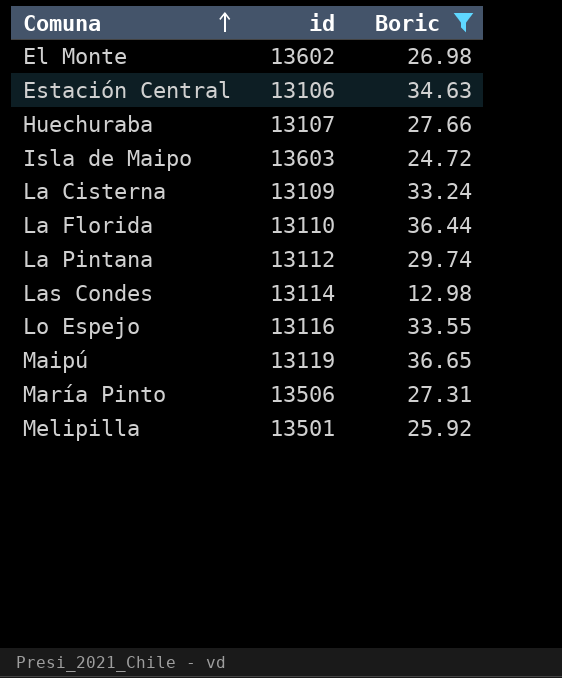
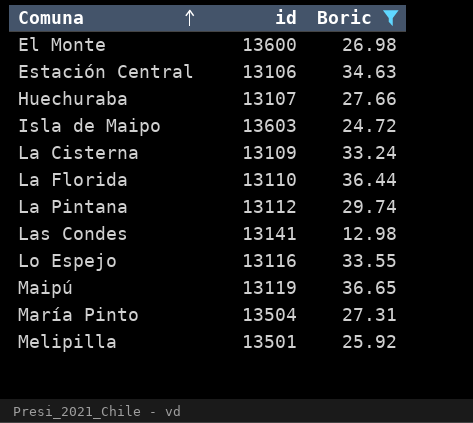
El Monte | id: 13602 -> 13600
Las Condes | id: 13114 -> 13141
María Pinto | id: 13506 -> 13504

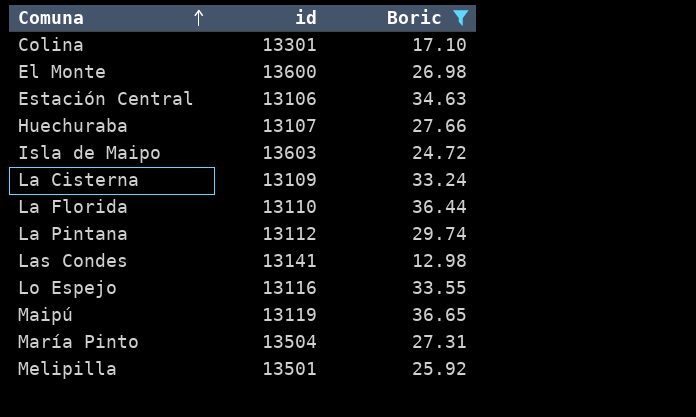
row Colina: none -> 13301 | 17.10

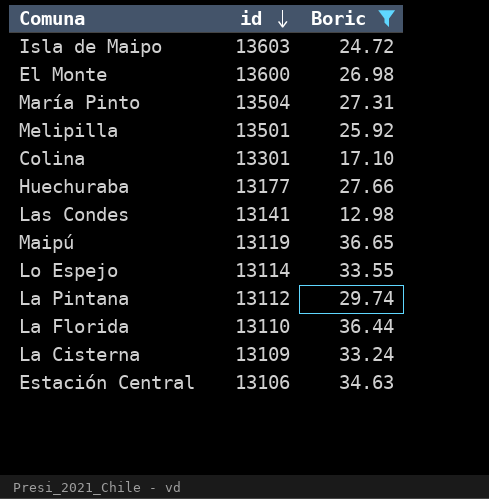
row order: Comuna ascending -> id descending
Huechuraba | id: 13107 -> 13177
Lo Espejo | id: 13116 -> 13114

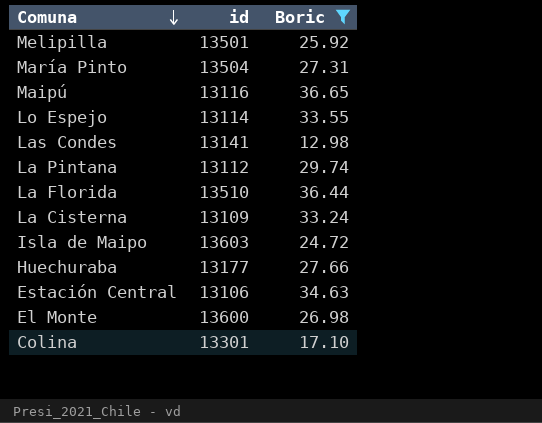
row order: id descending -> Comuna descending
Maipú | id: 13119 -> 13116
La Florida | id: 13110 -> 13510

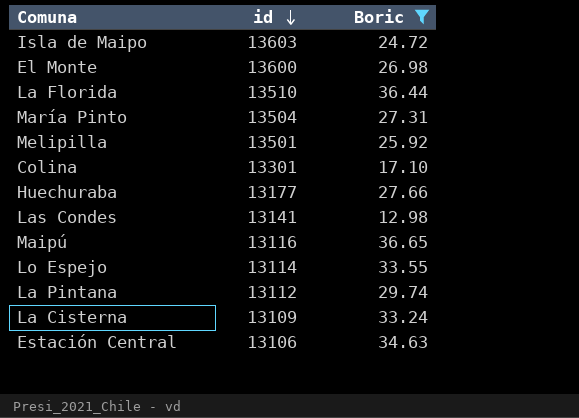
row order: Comuna descending -> id descending

